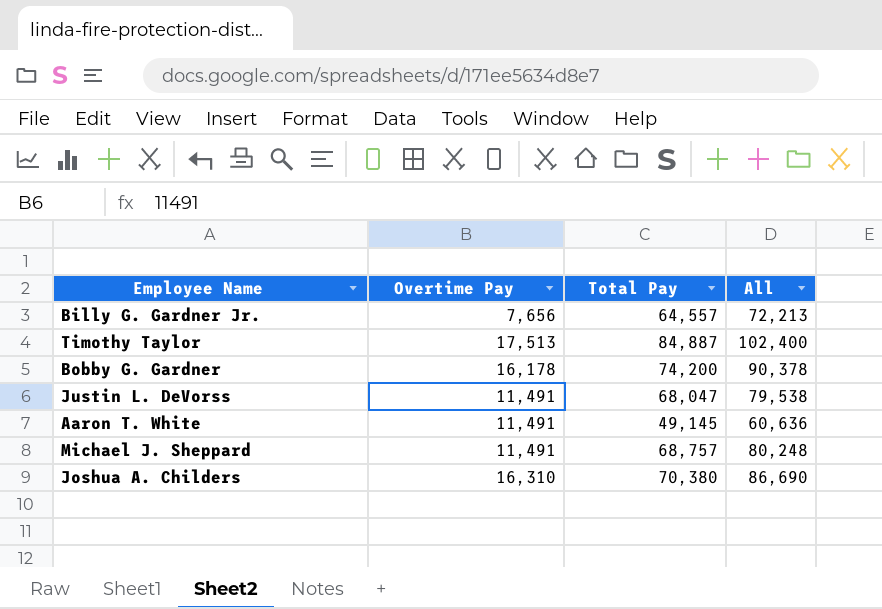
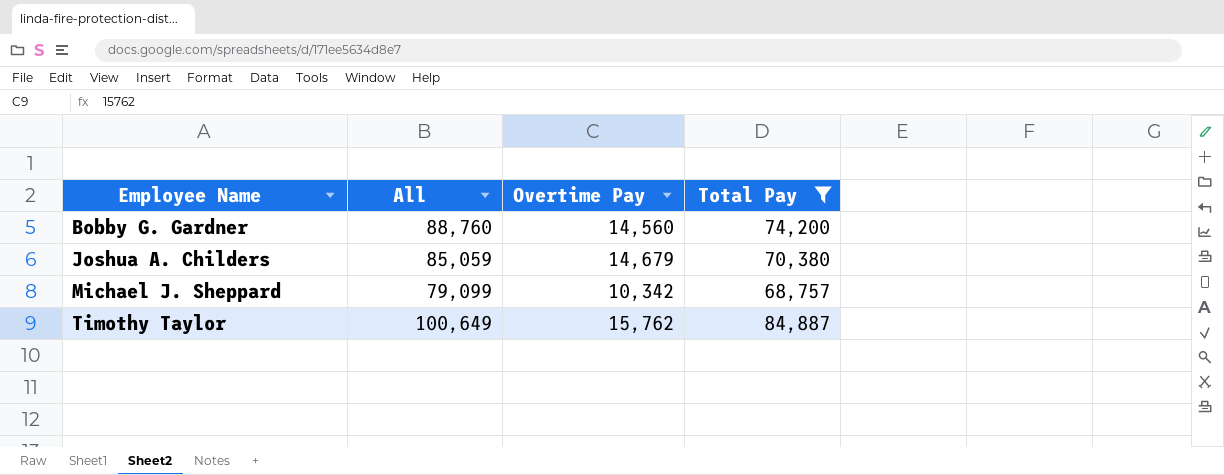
filter: none -> Total Pay >= 68,757
row order: none -> Employee Name ascending
column All | position: 4 -> 2
Bobby G. Gardner | All: 90,378 -> 88,760
Bobby G. Gardner | Overtime Pay: 16,178 -> 14,560
Joshua A. Childers | All: 86,690 -> 85,059
Joshua A. Childers | Overtime Pay: 16,310 -> 14,679
Michael J. Sheppard | All: 80,248 -> 79,099
Michael J. Sheppard | Overtime Pay: 11,491 -> 10,342
Timothy Taylor | All: 102,400 -> 100,649
Timothy Taylor | Overtime Pay: 17,513 -> 15,762

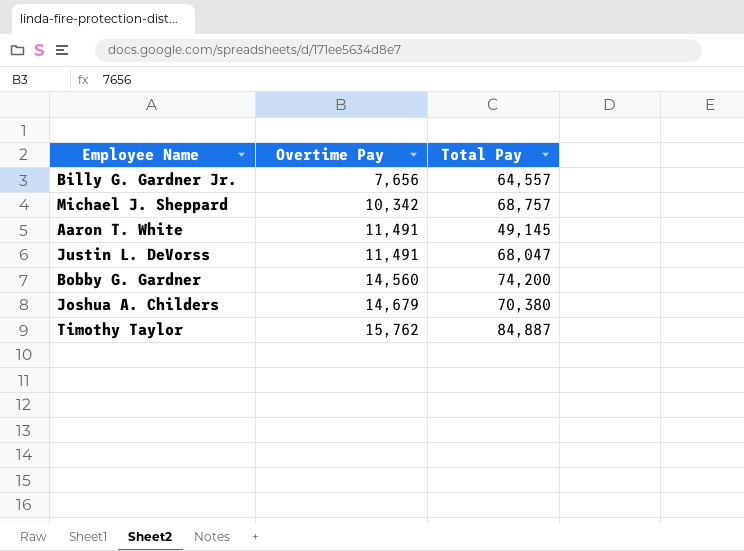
filter: Total Pay >= 68,757 -> none
row order: Employee Name ascending -> Overtime Pay ascending
column All | formula: [Overtime Pay] + [Total Pay] -> none

